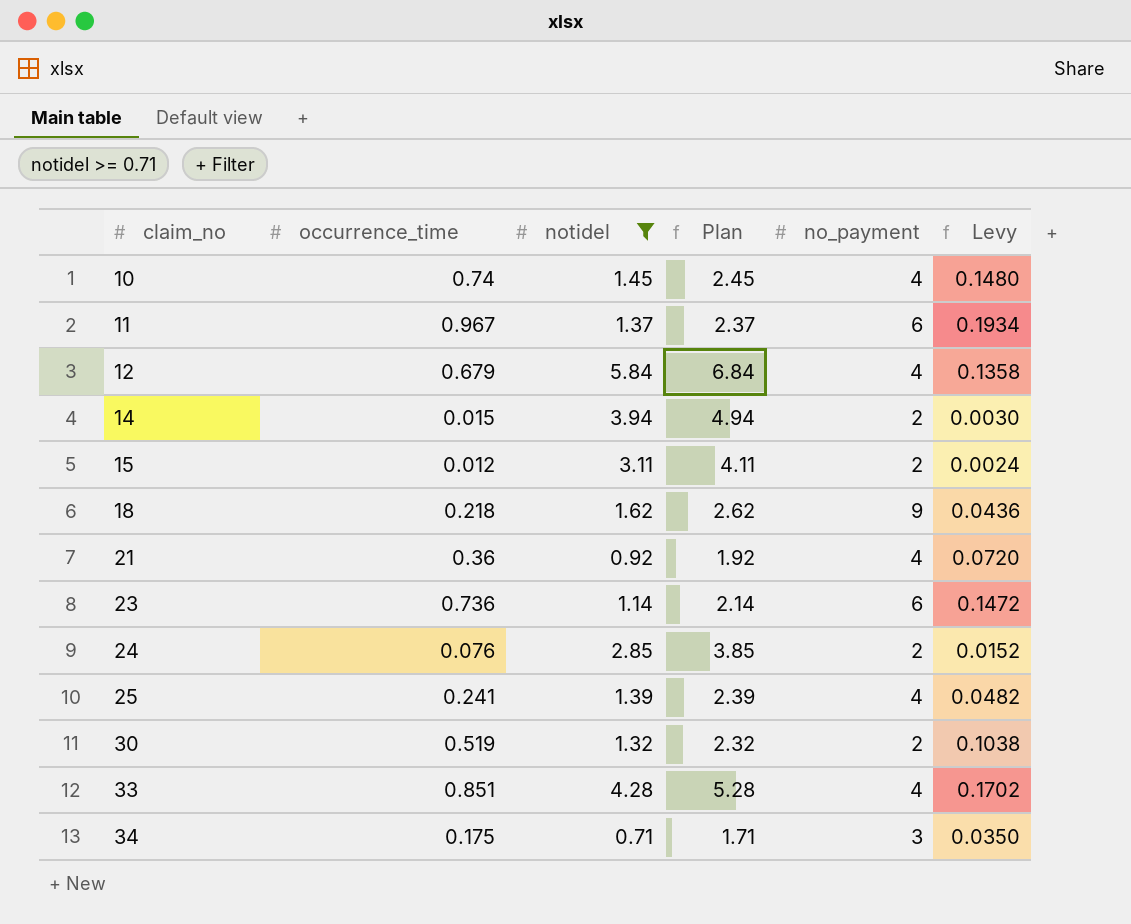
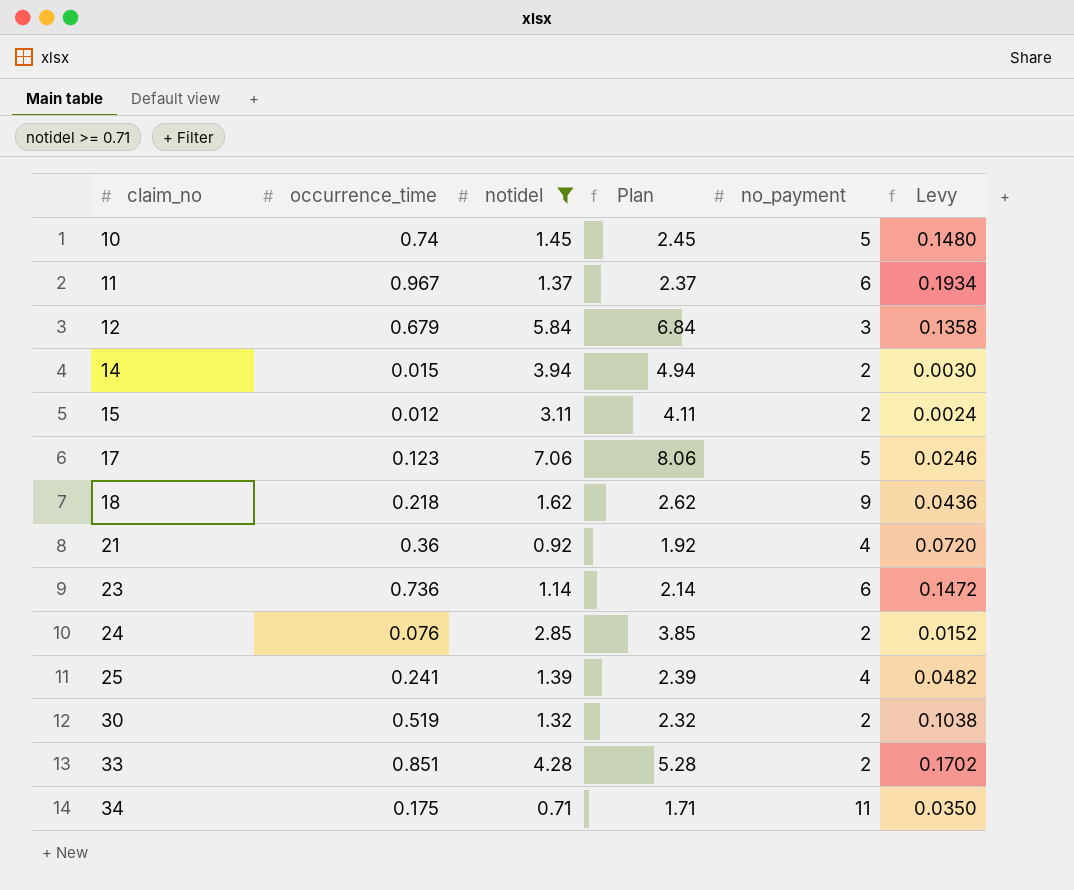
10 | no_payment: 4 -> 5
12 | no_payment: 4 -> 3
row 17: none -> 0.123 | 7.06 | 8.06 | 5 | 0.0246
33 | no_payment: 4 -> 2
34 | no_payment: 3 -> 11

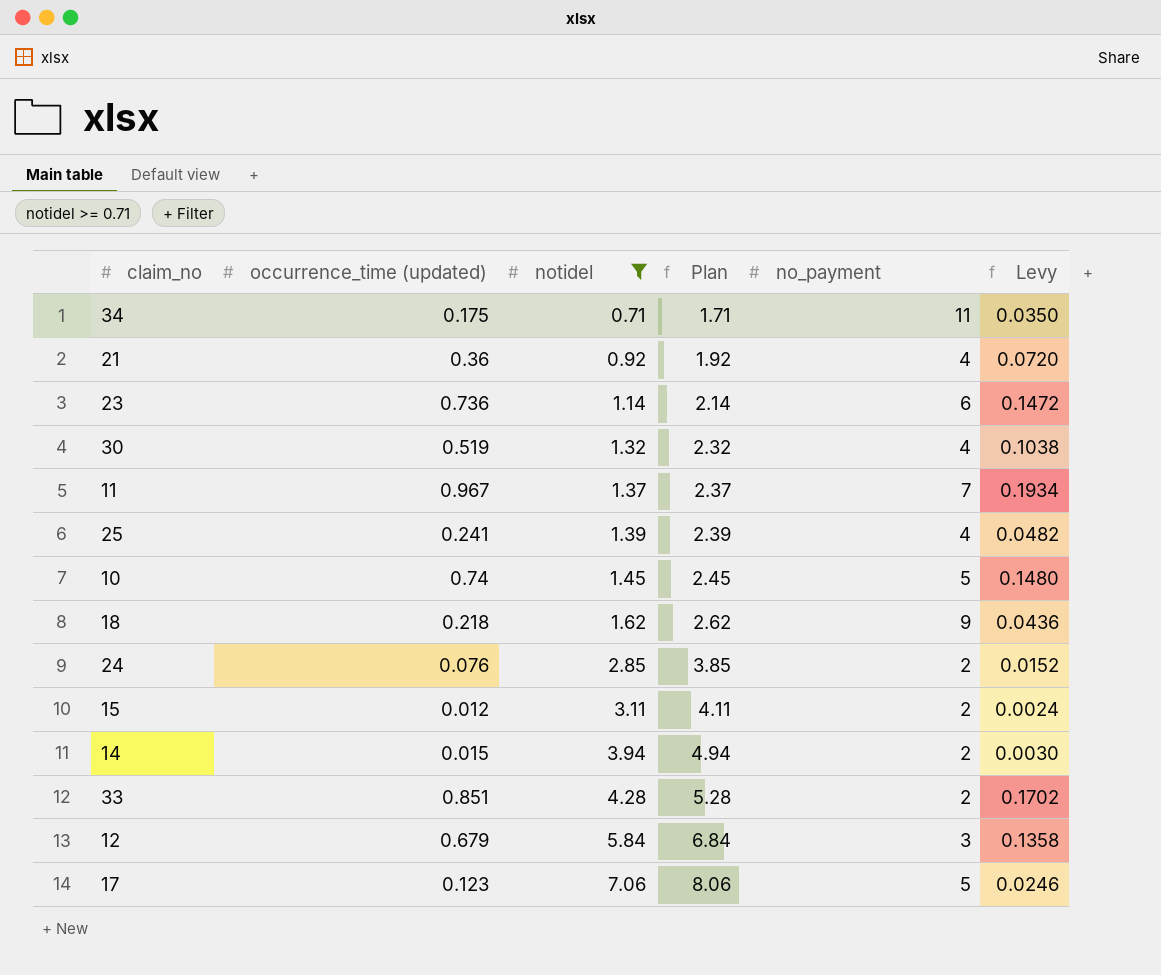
row order: claim_no ascending -> notidel ascending
column name: occurrence_time -> occurrence_time (updated)
30 | no_payment: 2 -> 4
11 | no_payment: 6 -> 7

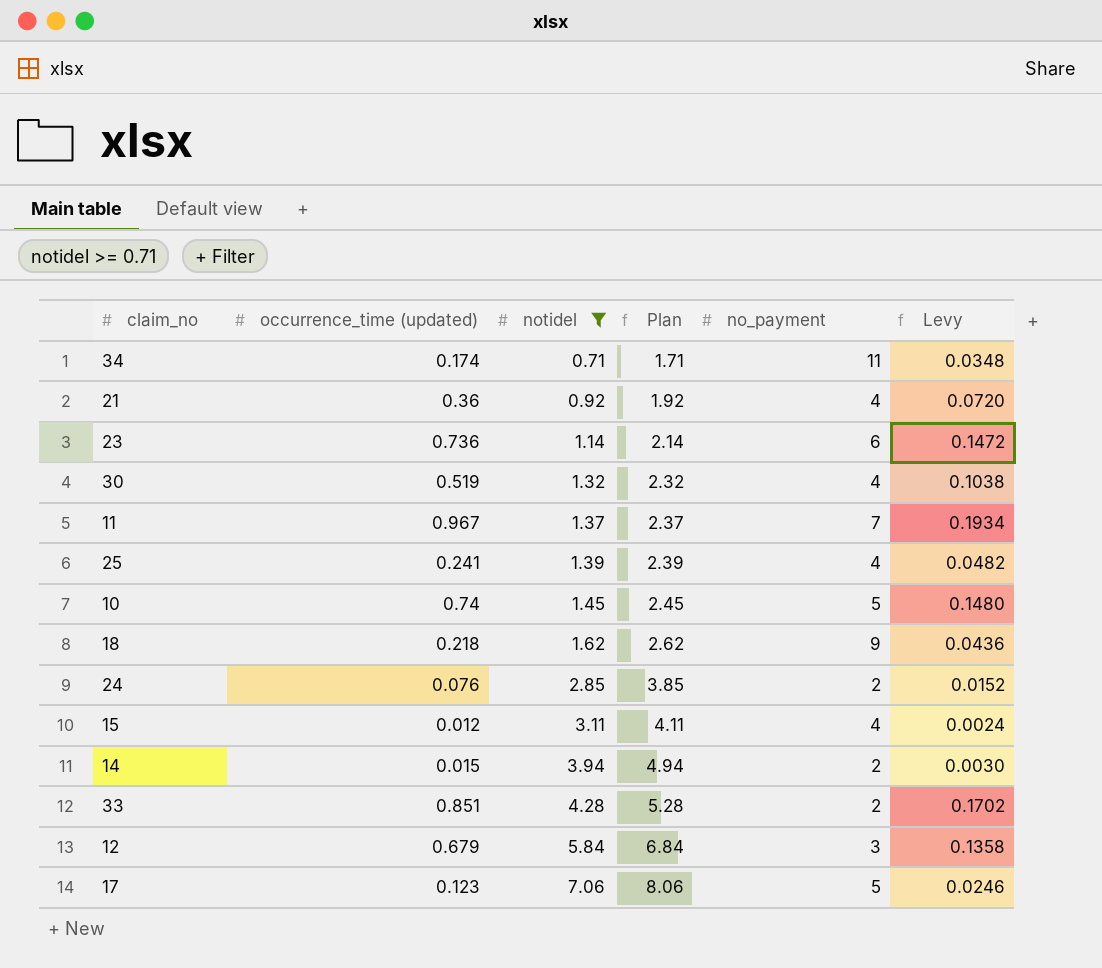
34 | occurrence_time (updated): 0.175 -> 0.174
34 | Levy: 0.0350 -> 0.0348
15 | no_payment: 2 -> 4

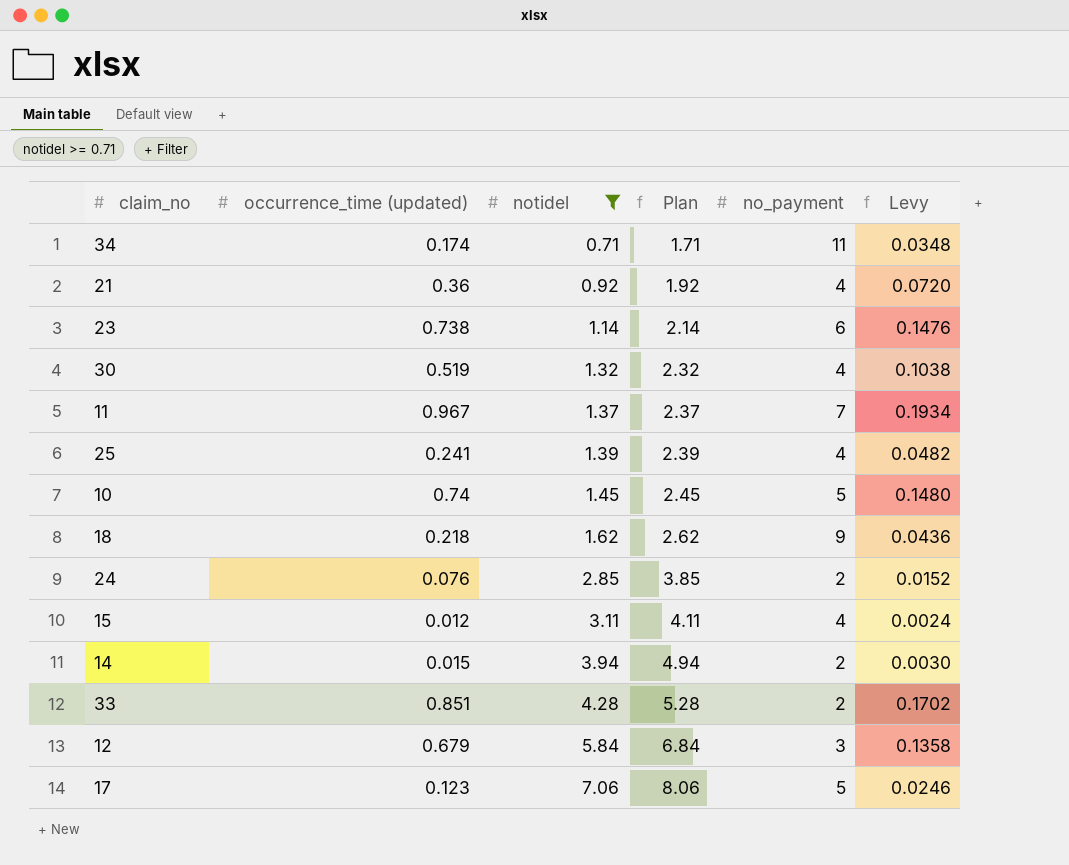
23 | occurrence_time (updated): 0.736 -> 0.738
23 | Levy: 0.1472 -> 0.1476

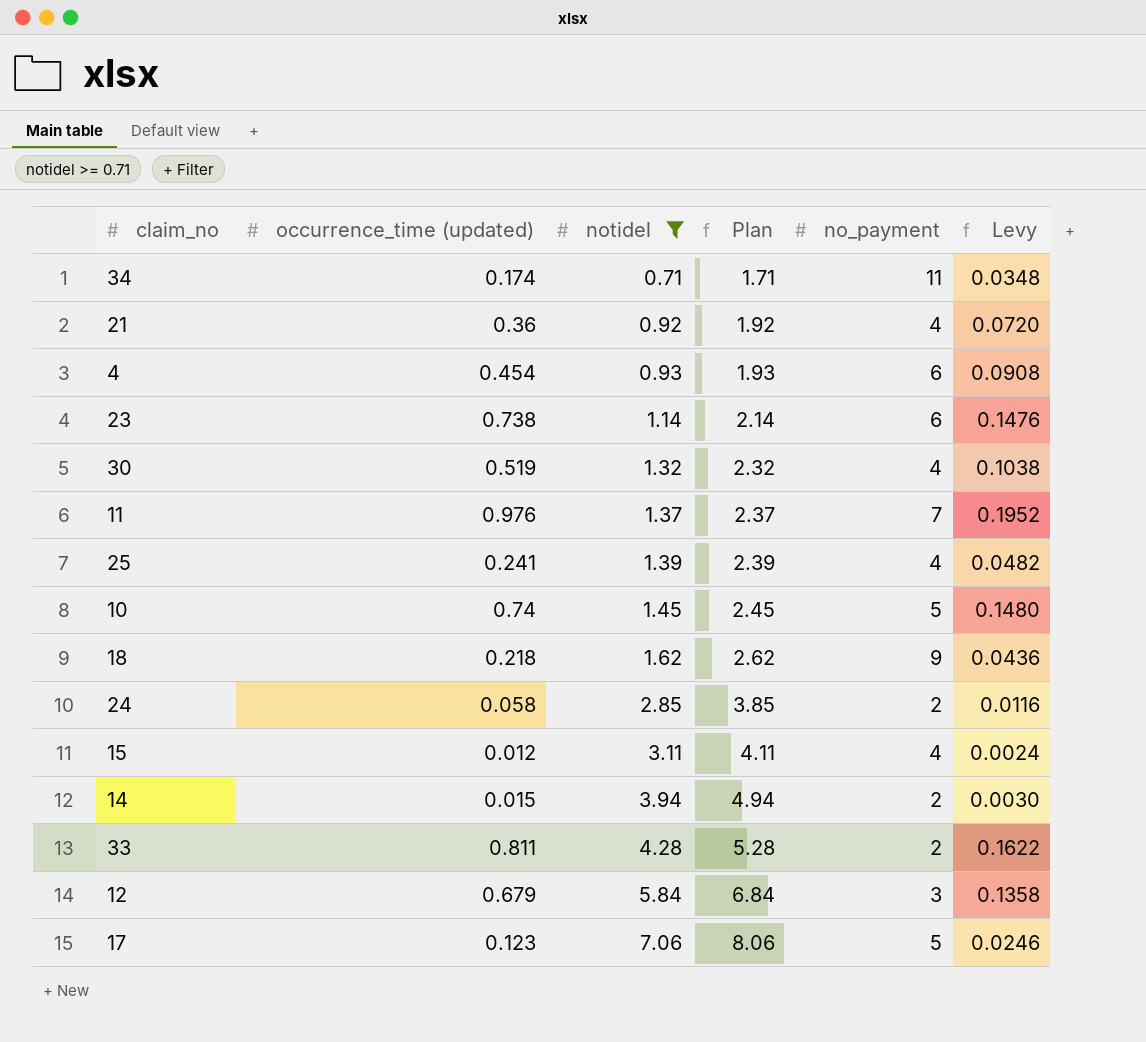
row 4: none -> 0.454 | 0.93 | 1.93 | 6 | 0.0908
11 | occurrence_time (updated): 0.967 -> 0.976
11 | Levy: 0.1934 -> 0.1952
24 | occurrence_time (updated): 0.076 -> 0.058
24 | Levy: 0.0152 -> 0.0116
33 | occurrence_time (updated): 0.851 -> 0.811
33 | Levy: 0.1702 -> 0.1622

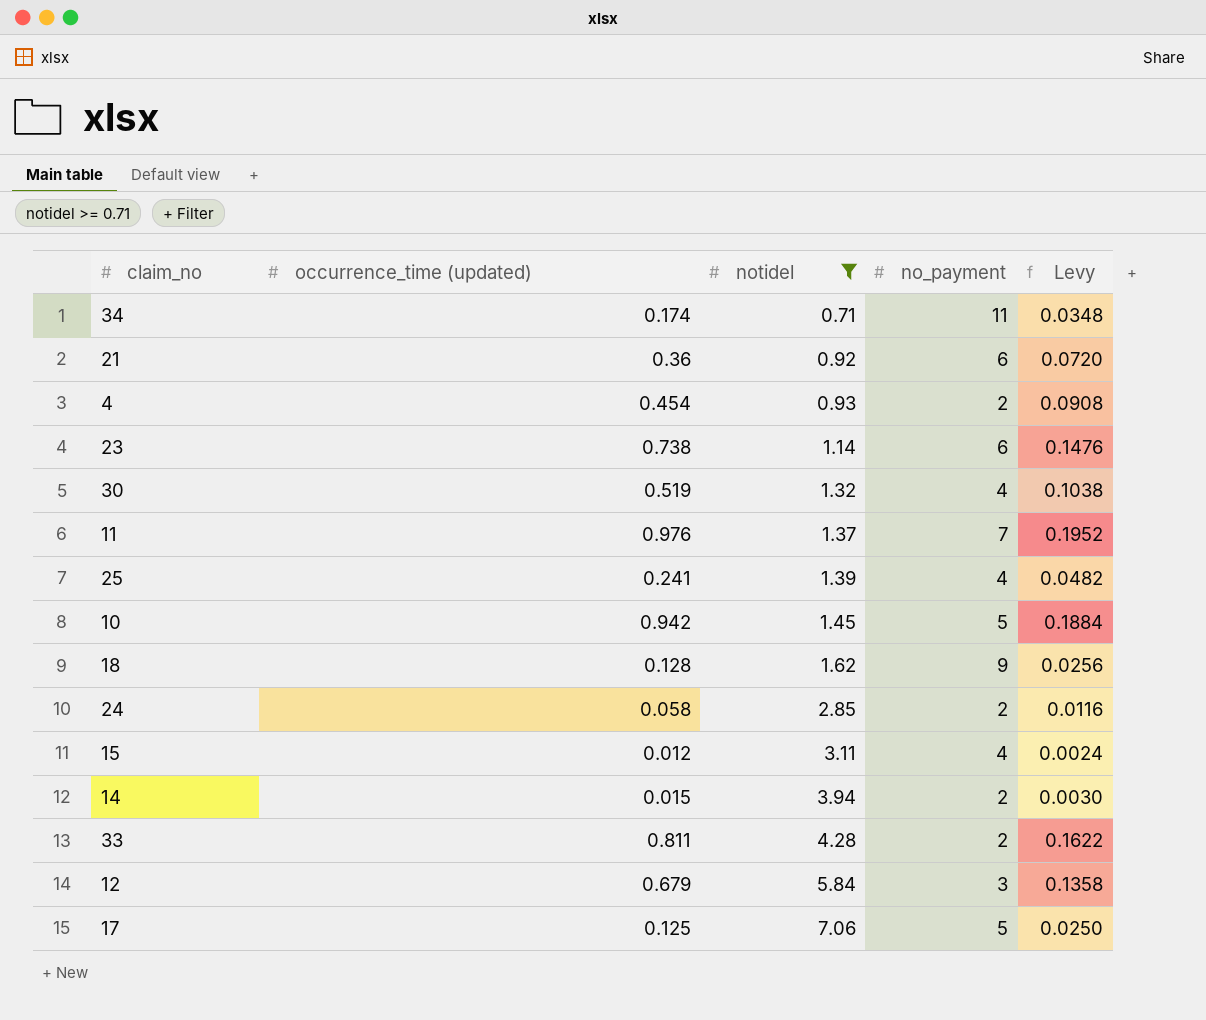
column Plan | formula: [notidel] + 1 -> none
21 | no_payment: 4 -> 6
4 | no_payment: 6 -> 2
10 | occurrence_time (updated): 0.74 -> 0.942
10 | Levy: 0.1480 -> 0.1884
18 | occurrence_time (updated): 0.218 -> 0.128
18 | Levy: 0.0436 -> 0.0256
17 | occurrence_time (updated): 0.123 -> 0.125
17 | Levy: 0.0246 -> 0.0250

